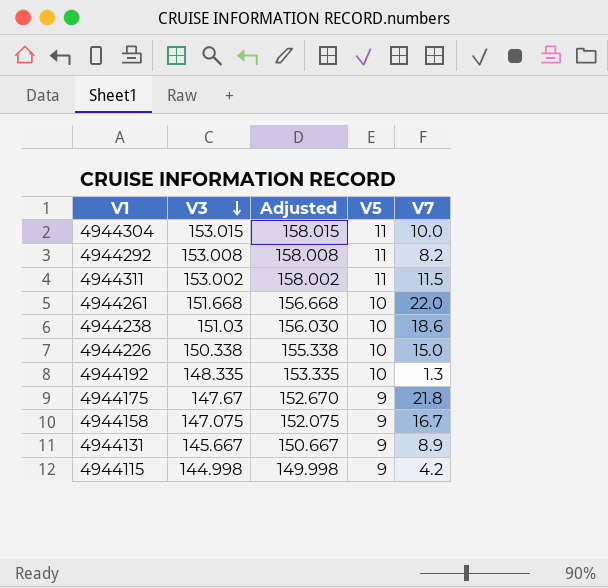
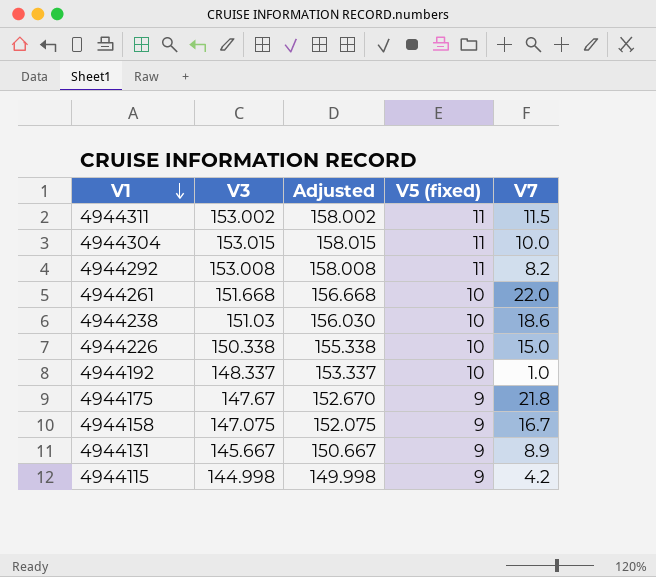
row order: V3 descending -> V1 descending
column name: V5 -> V5 (fixed)
4944192 | V3: 148.335 -> 148.337
4944192 | Adjusted: 153.335 -> 153.337
4944192 | V7: 1.3 -> 1.0

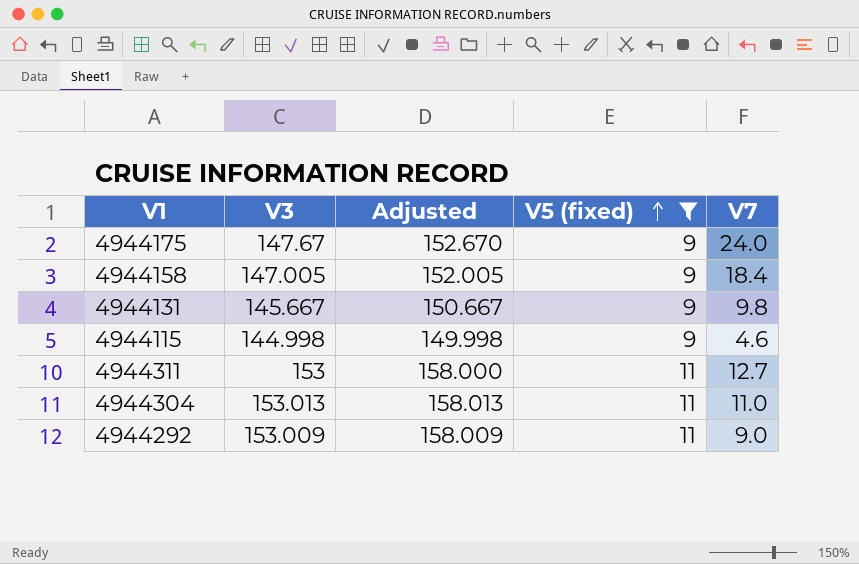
filter: none -> V5 (fixed) != 10
row order: V1 descending -> V5 (fixed) ascending
4944175 | V7: 21.8 -> 24.0
4944158 | V3: 147.075 -> 147.005
4944158 | Adjusted: 152.075 -> 152.005
4944158 | V7: 16.7 -> 18.4
4944131 | V7: 8.9 -> 9.8
4944115 | V7: 4.2 -> 4.6
4944311 | V3: 153.002 -> 153
4944311 | Adjusted: 158.002 -> 158.000
4944311 | V7: 11.5 -> 12.7
4944304 | V3: 153.015 -> 153.013
4944304 | Adjusted: 158.015 -> 158.013
4944304 | V7: 10.0 -> 11.0
4944292 | V3: 153.008 -> 153.009
4944292 | Adjusted: 158.008 -> 158.009
4944292 | V7: 8.2 -> 9.0

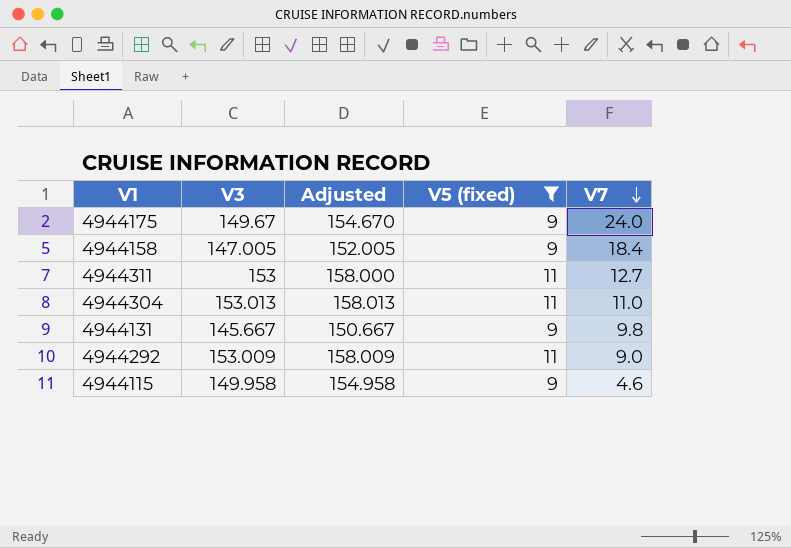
row order: V5 (fixed) ascending -> V7 descending
4944175 | V3: 147.67 -> 149.67
4944175 | Adjusted: 152.670 -> 154.670
4944115 | V3: 144.998 -> 149.958
4944115 | Adjusted: 149.998 -> 154.958

